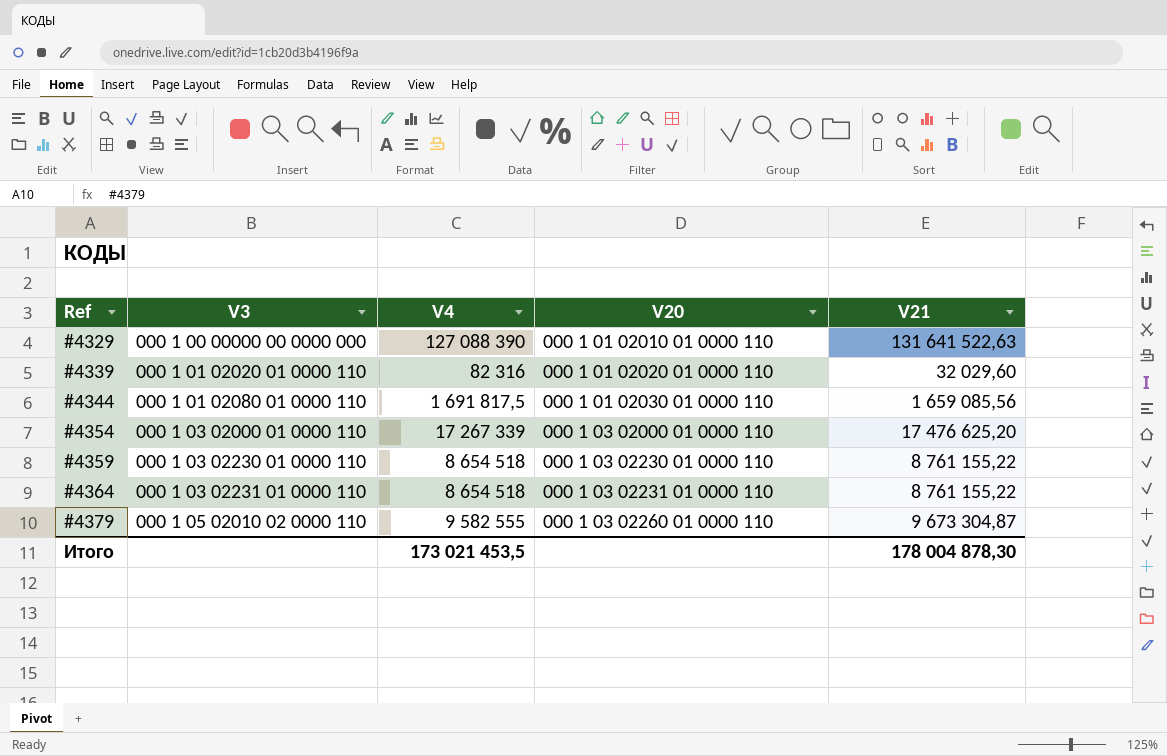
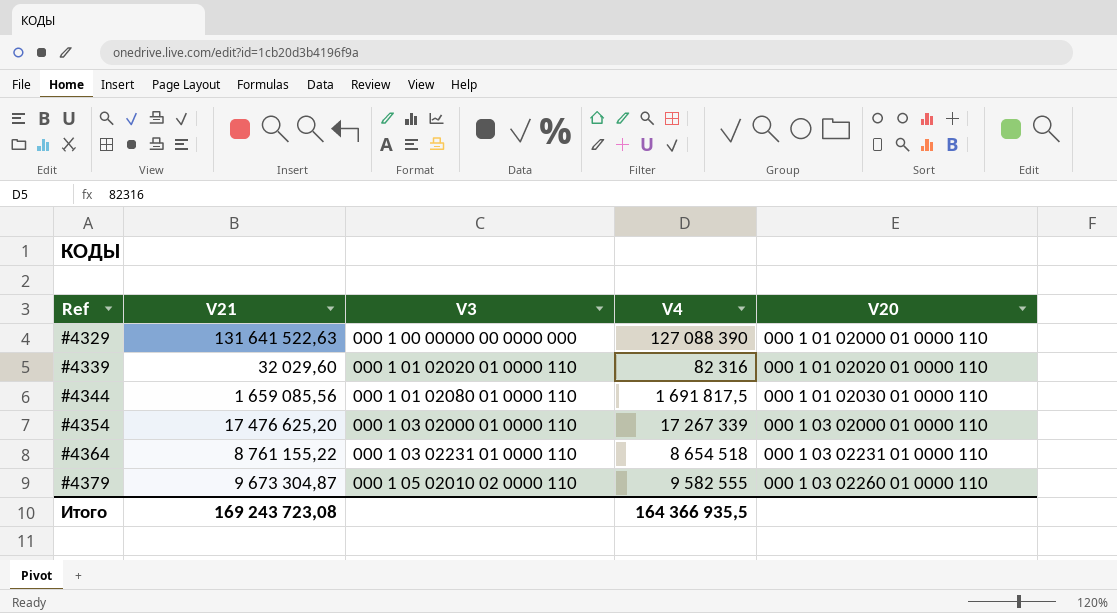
column V21 | position: 5 -> 2
row #4359: 000 1 03 02230 01 0000 110 | 8 654 518 | 000 1 03 02230 01 0000 110 | 8 761 155,22 -> none
#4329 | V20: 000 1 01 02010 01 0000 110 -> 000 1 01 02000 01 0000 110
Итого | V21: 178 004 878,30 -> 169 243 723,08
Итого | V4: 173 021 453,5 -> 164 366 935,5

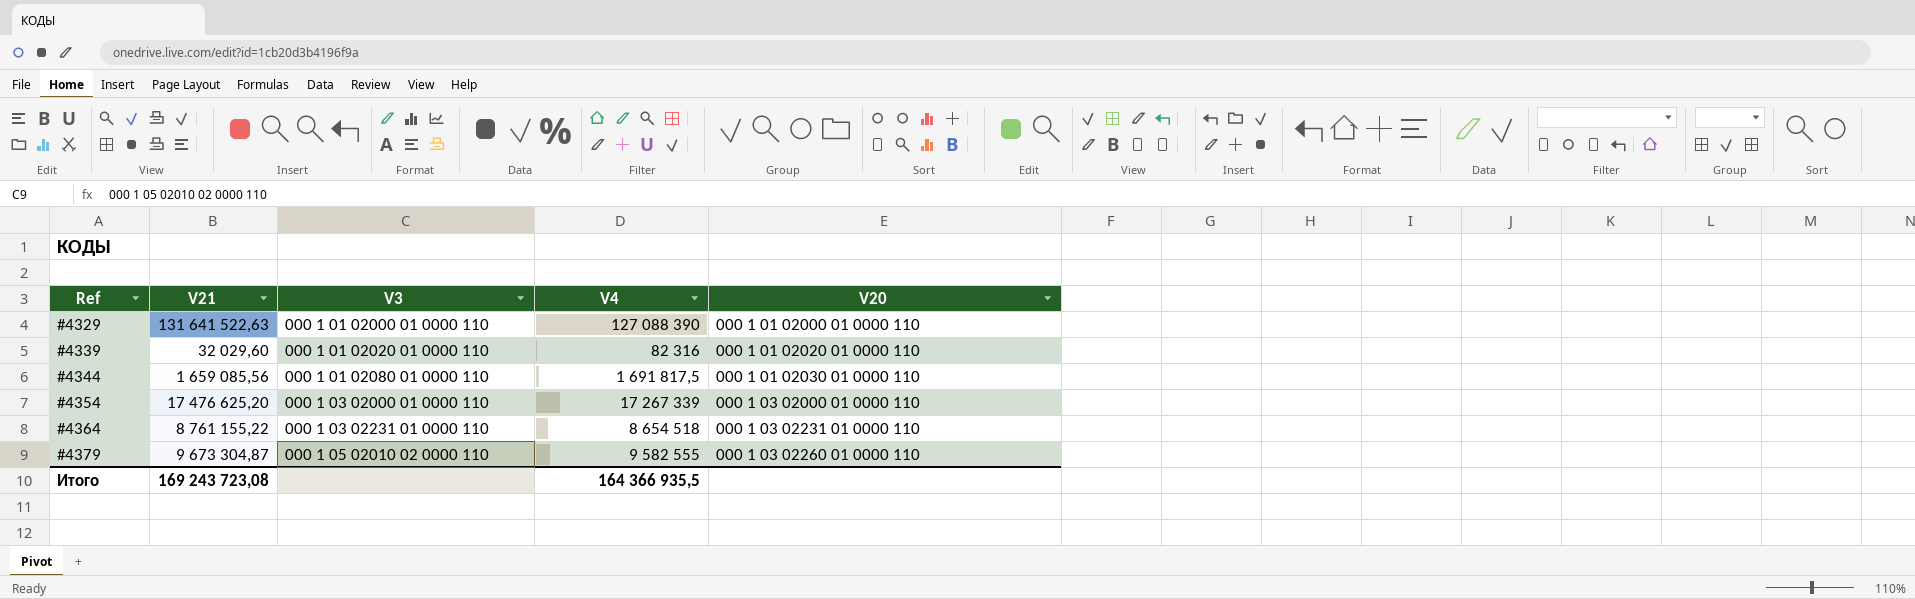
#4329 | V3: 000 1 00 00000 00 0000 000 -> 000 1 01 02000 01 0000 110

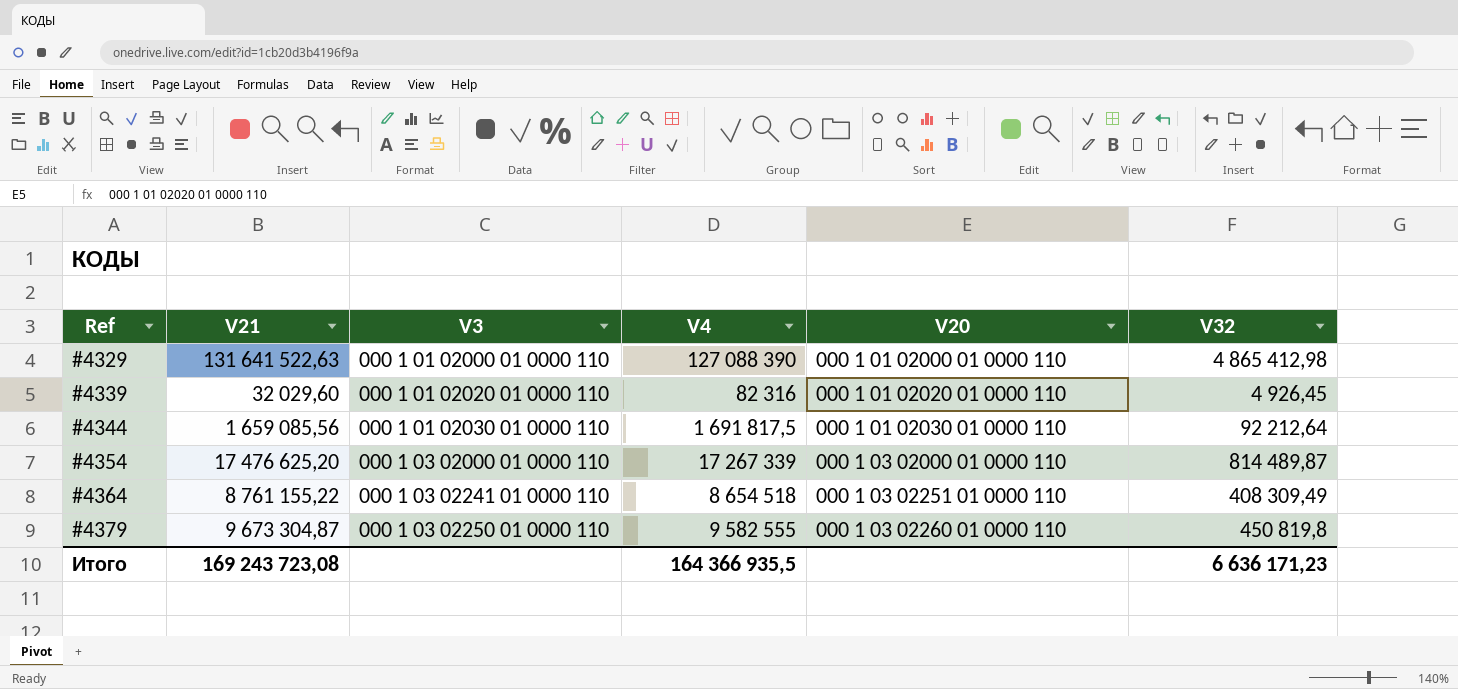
column V32 | position: none -> 6
#4344 | V3: 000 1 01 02080 01 0000 110 -> 000 1 01 02030 01 0000 110
#4364 | V3: 000 1 03 02231 01 0000 110 -> 000 1 03 02241 01 0000 110
#4364 | V20: 000 1 03 02231 01 0000 110 -> 000 1 03 02251 01 0000 110
#4379 | V3: 000 1 05 02010 02 0000 110 -> 000 1 03 02250 01 0000 110

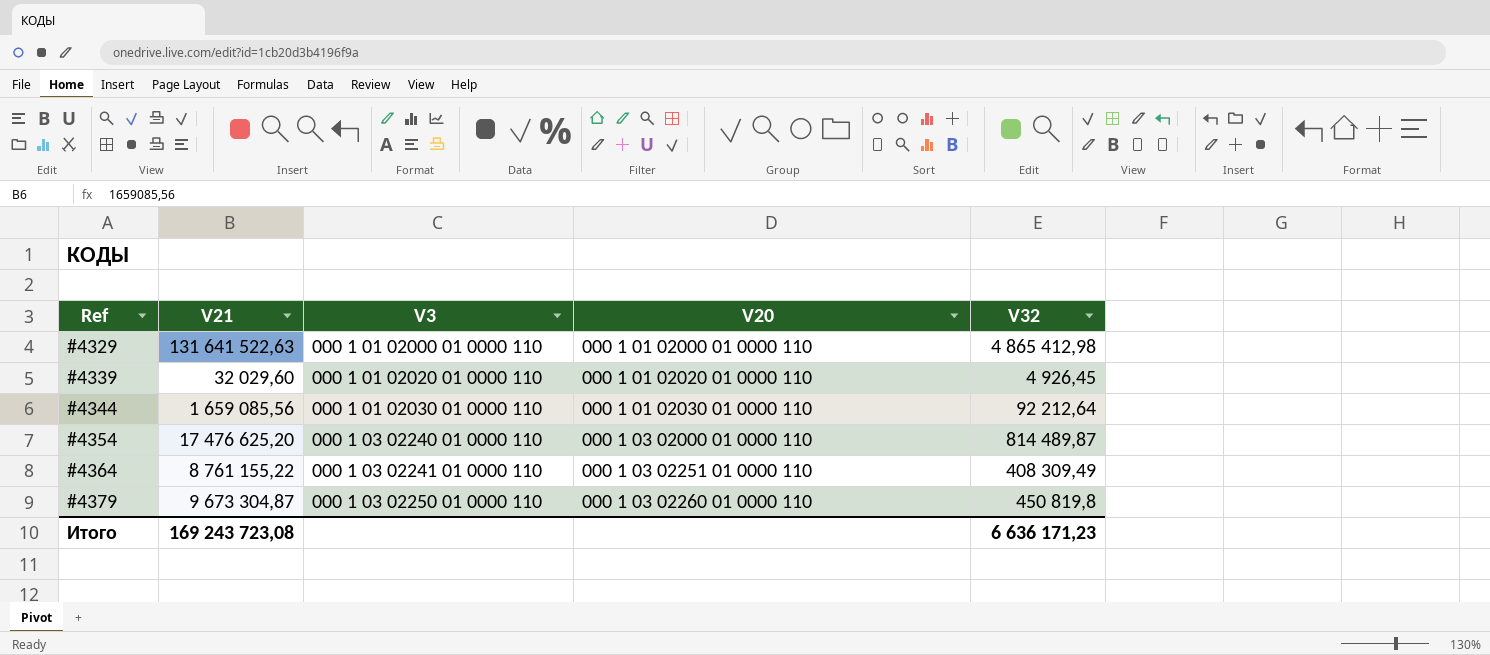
column V4 | position: 4 -> none
#4354 | V3: 000 1 03 02000 01 0000 110 -> 000 1 03 02240 01 0000 110

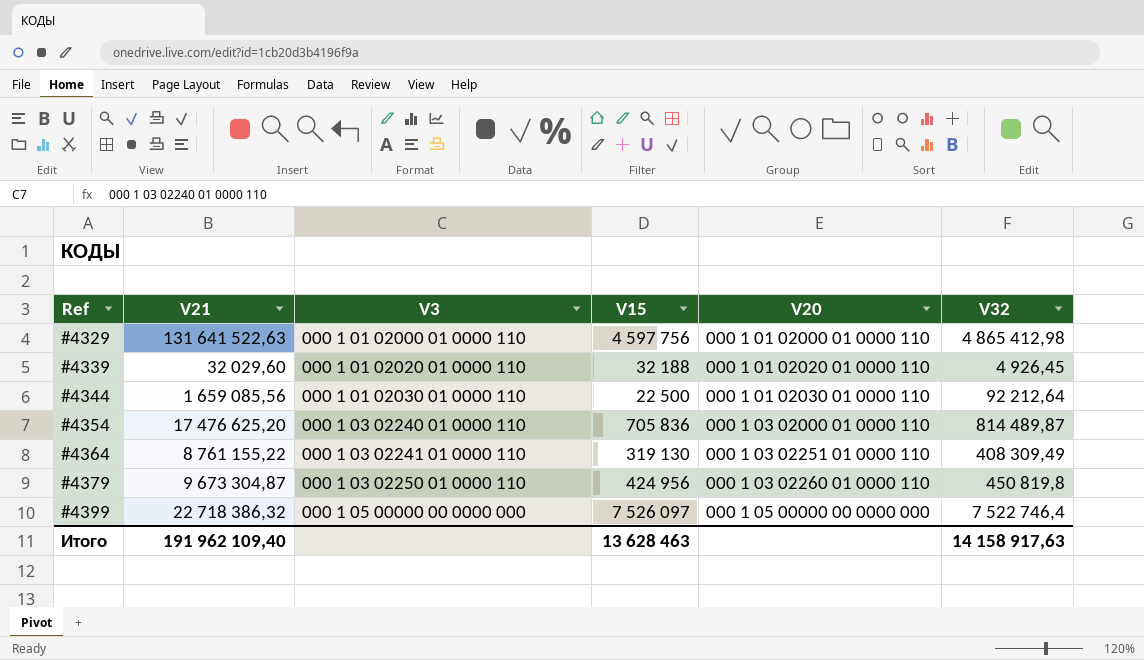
column V15 | position: none -> 4
row #4399: none -> 22 718 386,32 | 000 1 05 00000 00 0000 000 | 7 526 097 | 000 1 05 00000 00 0000 000 | 7 522 746,4
Итого | V21: 169 243 723,08 -> 191 962 109,40
Итого | V32: 6 636 171,23 -> 14 158 917,63

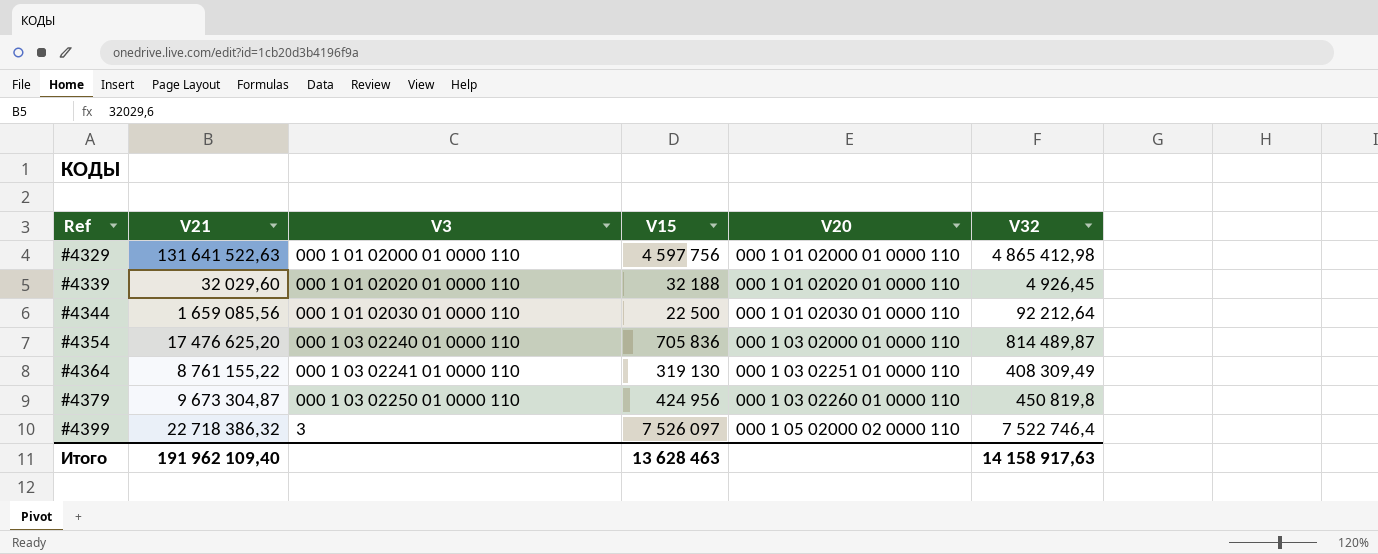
#4399 | V3: 000 1 05 00000 00 0000 000 -> 3
#4399 | V20: 000 1 05 00000 00 0000 000 -> 000 1 05 02000 02 0000 110

